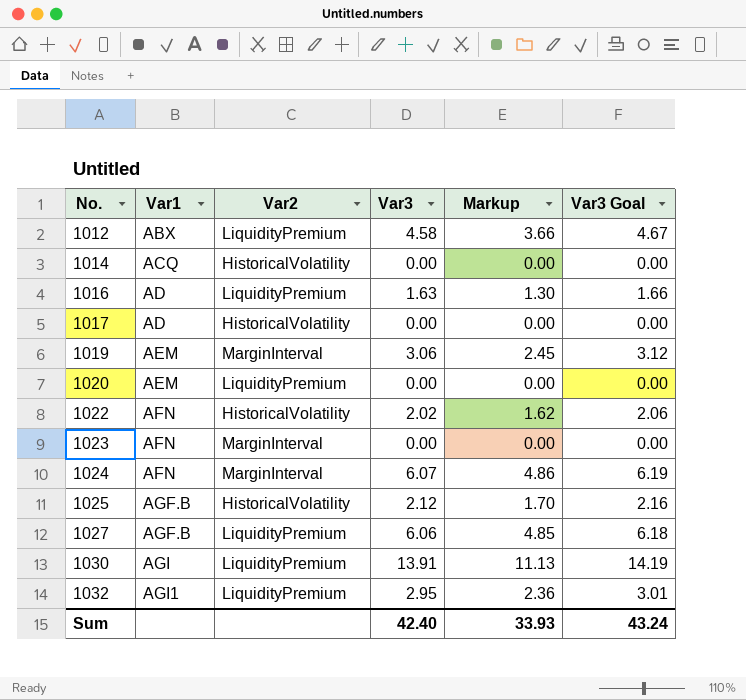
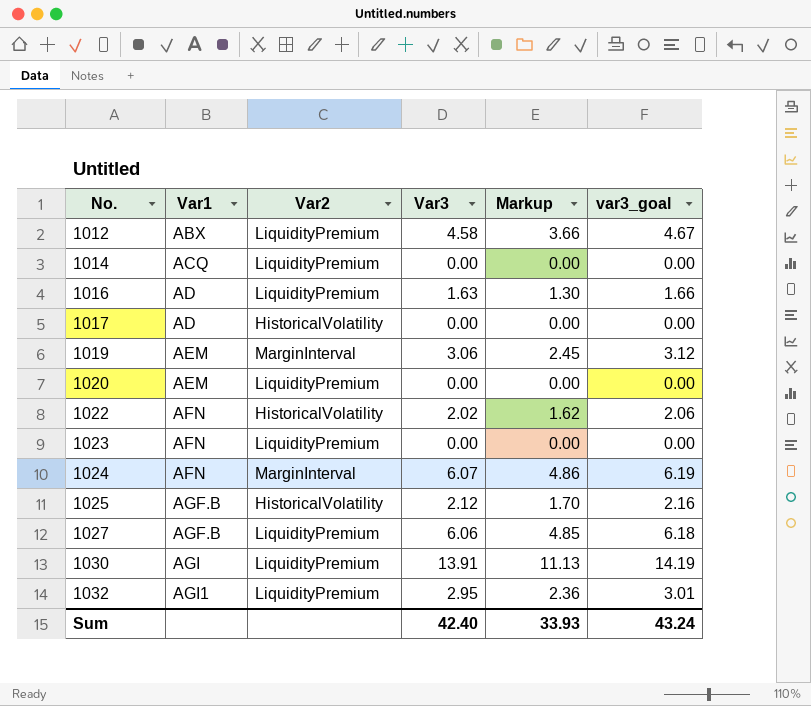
column name: Var3 Goal -> var3_goal
1014 | Var2: HistoricalVolatility -> LiquidityPremium
1023 | Var2: MarginInterval -> LiquidityPremium

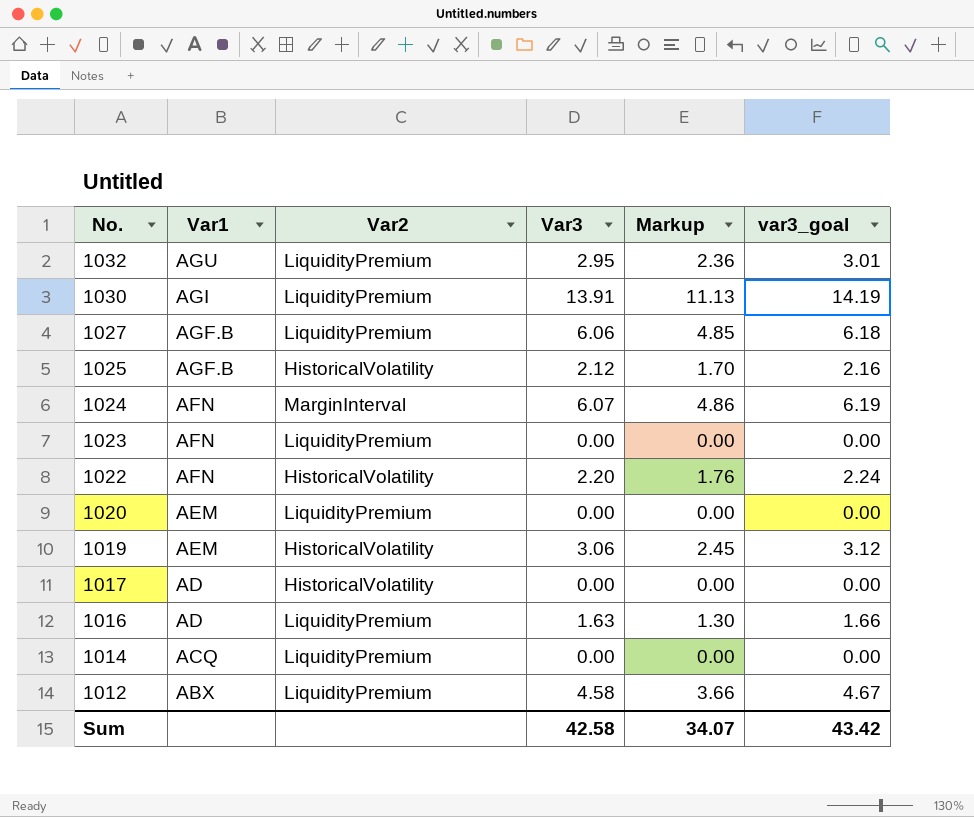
row order: No. ascending -> No. descending
1032 | Var1: AGI1 -> AGU
1022 | Var3: 2.02 -> 2.20
1022 | Markup: 1.62 -> 1.76
1022 | var3_goal: 2.06 -> 2.24
1019 | Var2: MarginInterval -> HistoricalVolatility
Sum | Var3: 42.40 -> 42.58
Sum | Markup: 33.93 -> 34.07
Sum | var3_goal: 43.24 -> 43.42

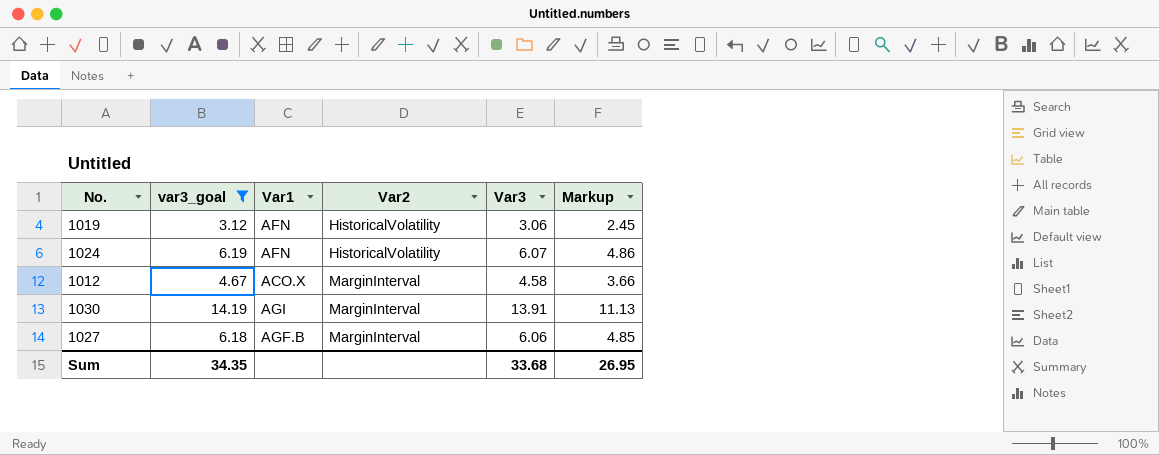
filter: none -> var3_goal >= 3.12
row order: No. descending -> Var2 ascending
column var3_goal | position: 6 -> 2
1019 | Var1: AEM -> AFN
1024 | Var2: MarginInterval -> HistoricalVolatility
1012 | Var1: ABX -> ACO.X
1012 | Var2: LiquidityPremium -> MarginInterval
1030 | Var2: LiquidityPremium -> MarginInterval
1027 | Var2: LiquidityPremium -> MarginInterval
Sum | var3_goal: 43.42 -> 34.35
Sum | Var3: 42.58 -> 33.68
Sum | Markup: 34.07 -> 26.95

